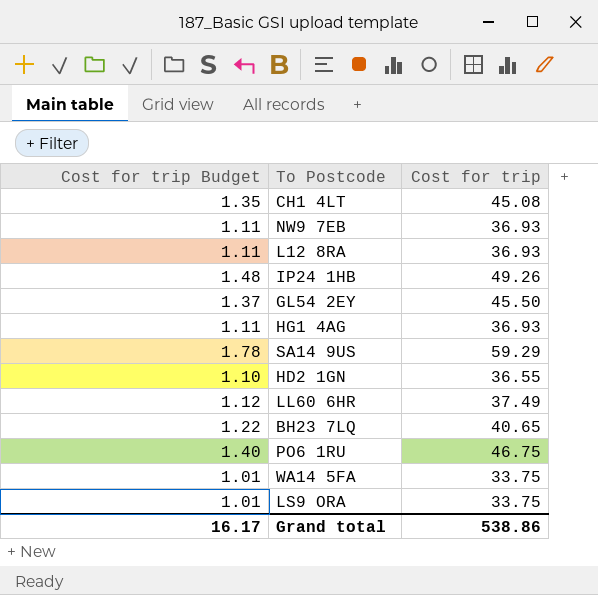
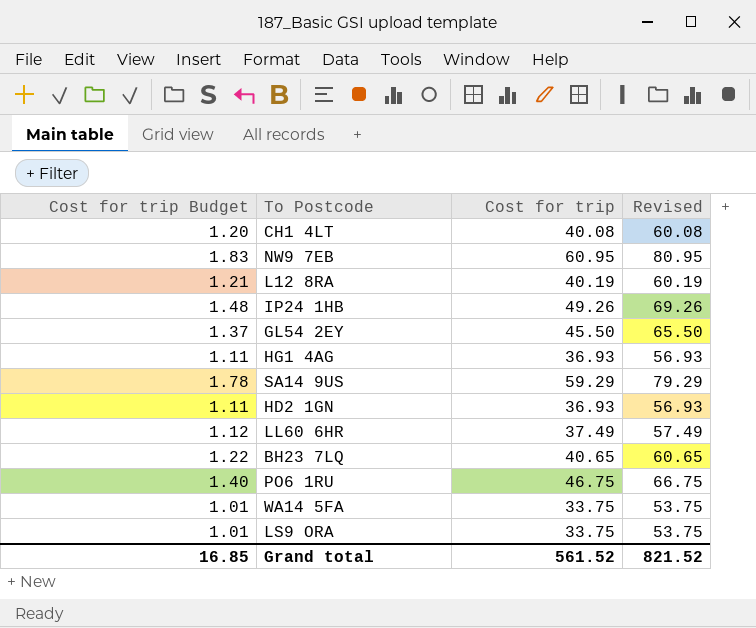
column Revised | formula: none -> [Cost for trip] + 20
CH1 4LT | Cost for trip Budget: 1.35 -> 1.20
CH1 4LT | Cost for trip: 45.08 -> 40.08
NW9 7EB | Cost for trip Budget: 1.11 -> 1.83
NW9 7EB | Cost for trip: 36.93 -> 60.95
L12 8RA | Cost for trip Budget: 1.11 -> 1.21
L12 8RA | Cost for trip: 36.93 -> 40.19
HD2 1GN | Cost for trip Budget: 1.10 -> 1.11
HD2 1GN | Cost for trip: 36.55 -> 36.93
Grand total | Cost for trip Budget: 16.17 -> 16.85
Grand total | Cost for trip: 538.86 -> 561.52

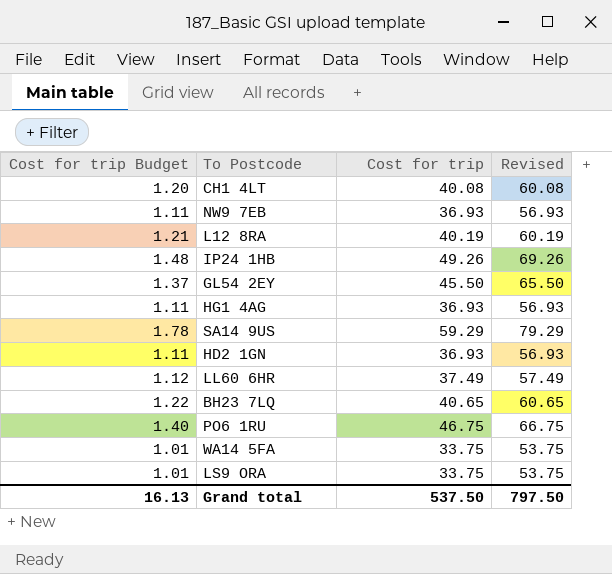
NW9 7EB | Cost for trip Budget: 1.83 -> 1.11
NW9 7EB | Cost for trip: 60.95 -> 36.93
NW9 7EB | Revised: 80.95 -> 56.93
Grand total | Cost for trip Budget: 16.85 -> 16.13
Grand total | Cost for trip: 561.52 -> 537.50
Grand total | Revised: 821.52 -> 797.50

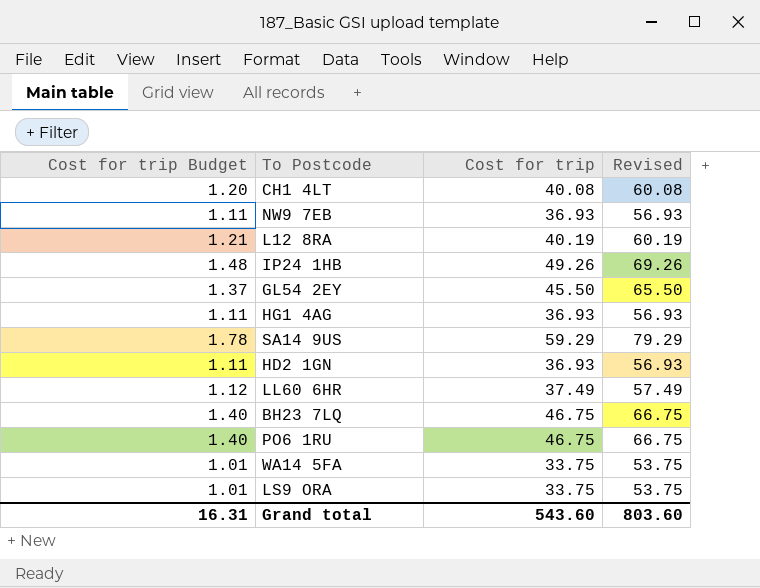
BH23 7LQ | Cost for trip Budget: 1.22 -> 1.40
BH23 7LQ | Cost for trip: 40.65 -> 46.75
BH23 7LQ | Revised: 60.65 -> 66.75
Grand total | Cost for trip Budget: 16.13 -> 16.31
Grand total | Cost for trip: 537.50 -> 543.60
Grand total | Revised: 797.50 -> 803.60

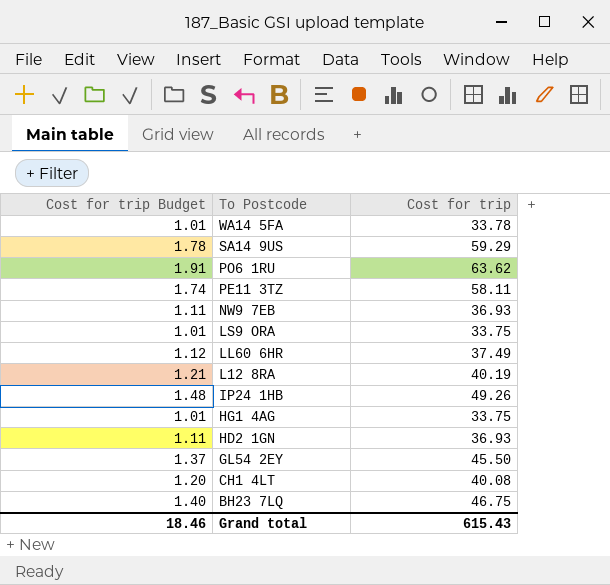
row order: none -> To Postcode descending
column Revised | formula: [Cost for trip] + 20 -> none
WA14 5FA | Cost for trip: 33.75 -> 33.78
PO6 1RU | Cost for trip Budget: 1.40 -> 1.91
PO6 1RU | Cost for trip: 46.75 -> 63.62
row PE11 3TZ: none -> 1.74 | 58.11
HG1 4AG | Cost for trip Budget: 1.11 -> 1.01
HG1 4AG | Cost for trip: 36.93 -> 33.75
Grand total | Cost for trip Budget: 16.31 -> 18.46
Grand total | Cost for trip: 543.60 -> 615.43

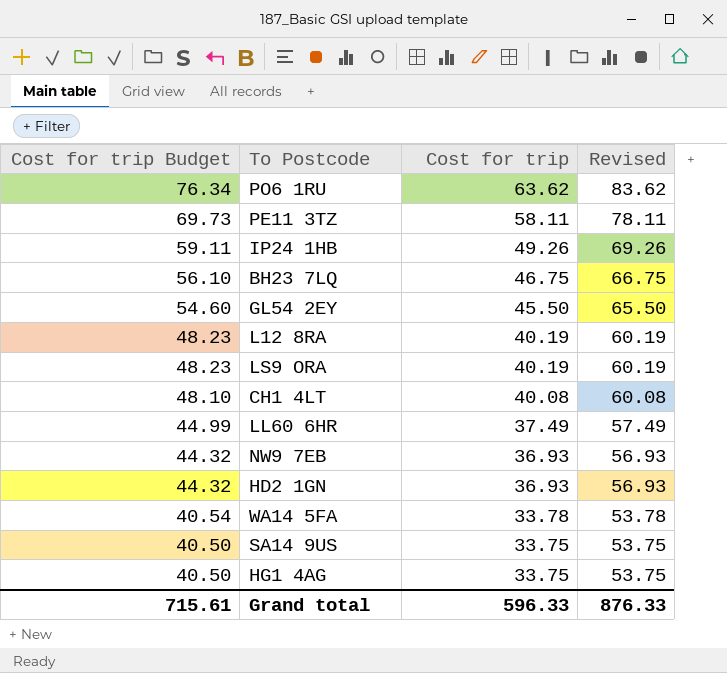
row order: To Postcode descending -> Cost for trip Budget descending
column Cost for trip Budget | formula: [Cost for trip] * 0.03 -> [Cost for trip] * 1.2
column Revised | formula: none -> [Cost for trip] + 20
LS9 ORA | Cost for trip: 33.75 -> 40.19
SA14 9US | Cost for trip: 59.29 -> 33.75
Grand total | Cost for trip Budget: 18.46 -> 715.61
Grand total | Cost for trip: 615.43 -> 596.33

